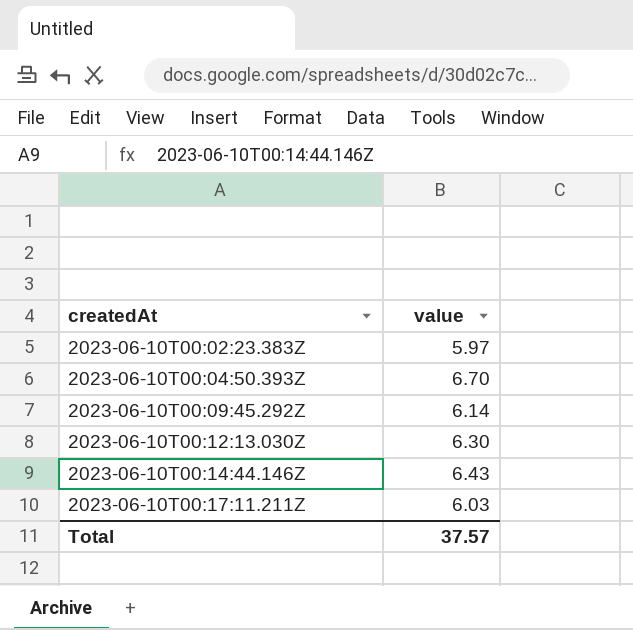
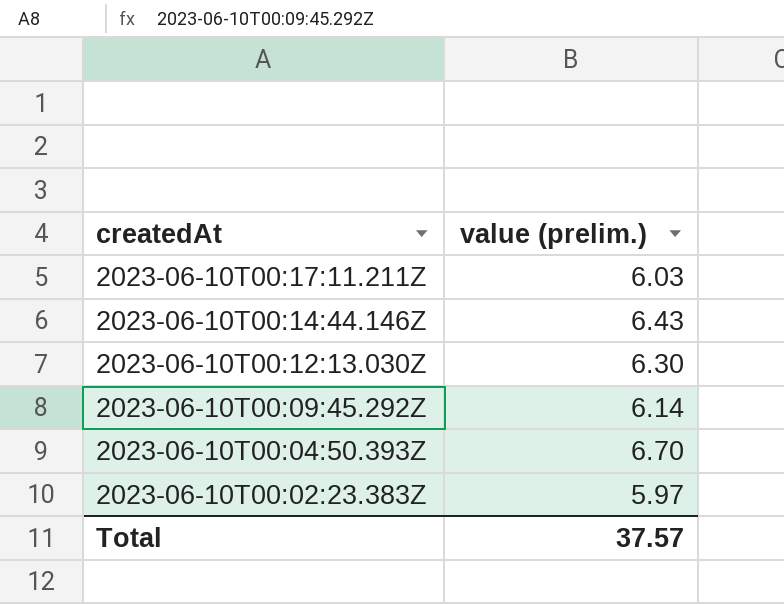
row order: createdAt ascending -> createdAt descending
column name: value -> value (prelim.)

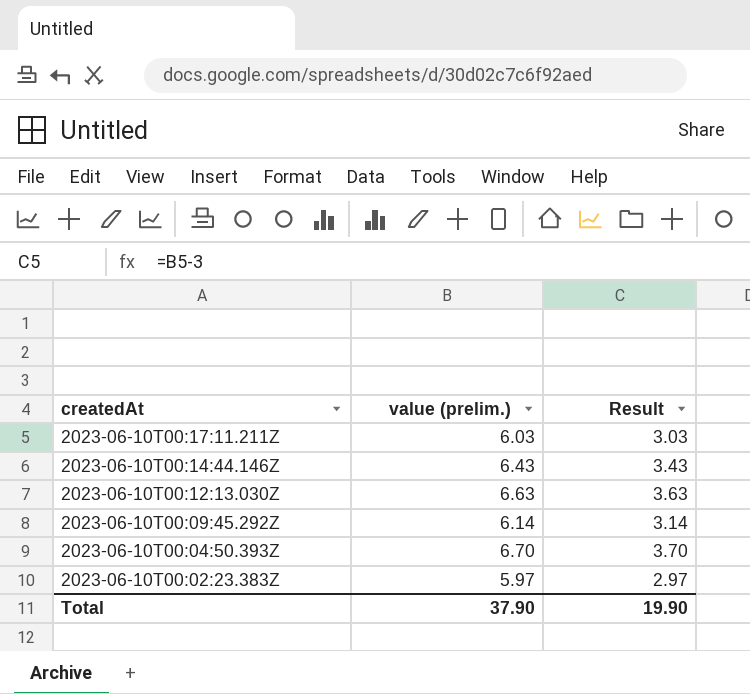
column Result | formula: none -> [value (prelim.)] - 3
2023-06-10T00:12:13.030Z | value (prelim.): 6.30 -> 6.63
Total | value (prelim.): 37.57 -> 37.90

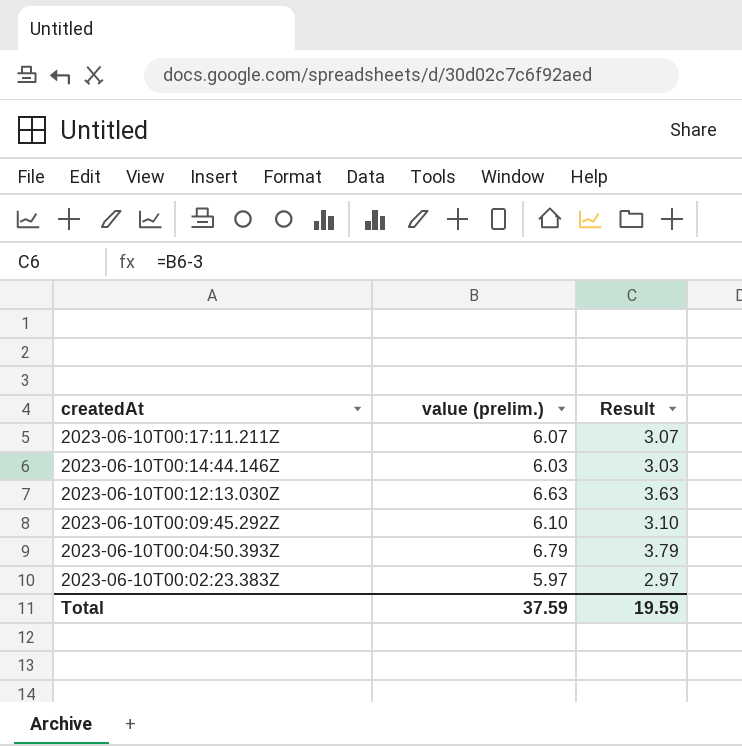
2023-06-10T00:17:11.211Z | value (prelim.): 6.03 -> 6.07
2023-06-10T00:17:11.211Z | Result: 3.03 -> 3.07
2023-06-10T00:14:44.146Z | value (prelim.): 6.43 -> 6.03
2023-06-10T00:14:44.146Z | Result: 3.43 -> 3.03
2023-06-10T00:09:45.292Z | value (prelim.): 6.14 -> 6.10
2023-06-10T00:09:45.292Z | Result: 3.14 -> 3.10
2023-06-10T00:04:50.393Z | value (prelim.): 6.70 -> 6.79
2023-06-10T00:04:50.393Z | Result: 3.70 -> 3.79
Total | value (prelim.): 37.90 -> 37.59
Total | Result: 19.90 -> 19.59

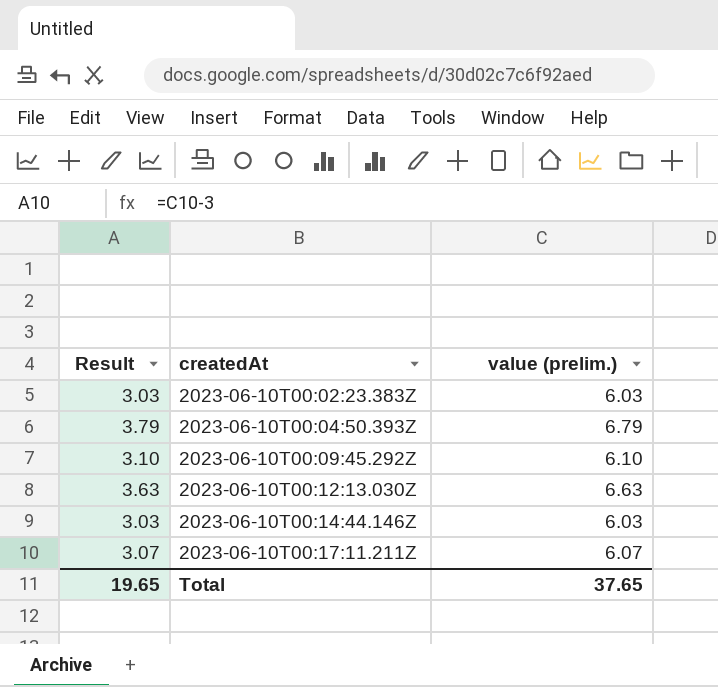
row order: createdAt descending -> createdAt ascending
column Result | position: 3 -> 1
2023-06-10T00:02:23.383Z | Result: 2.97 -> 3.03
2023-06-10T00:02:23.383Z | value (prelim.): 5.97 -> 6.03
Total | Result: 19.59 -> 19.65
Total | value (prelim.): 37.59 -> 37.65

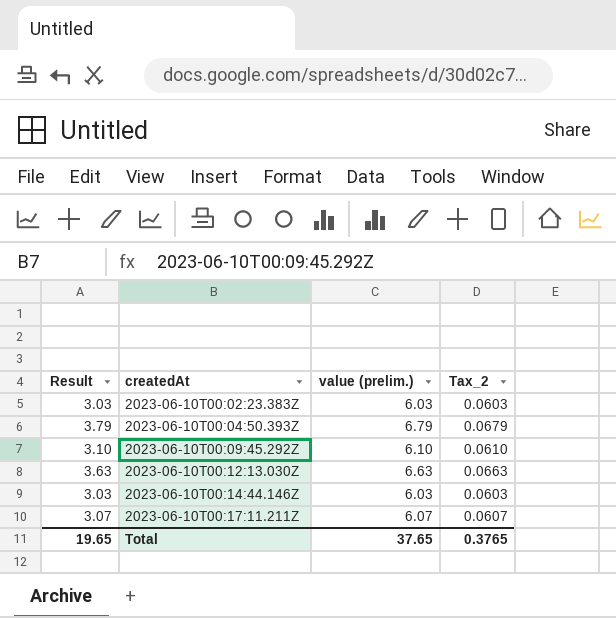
column Tax_2 | formula: none -> [value (prelim.)] * 0.01

